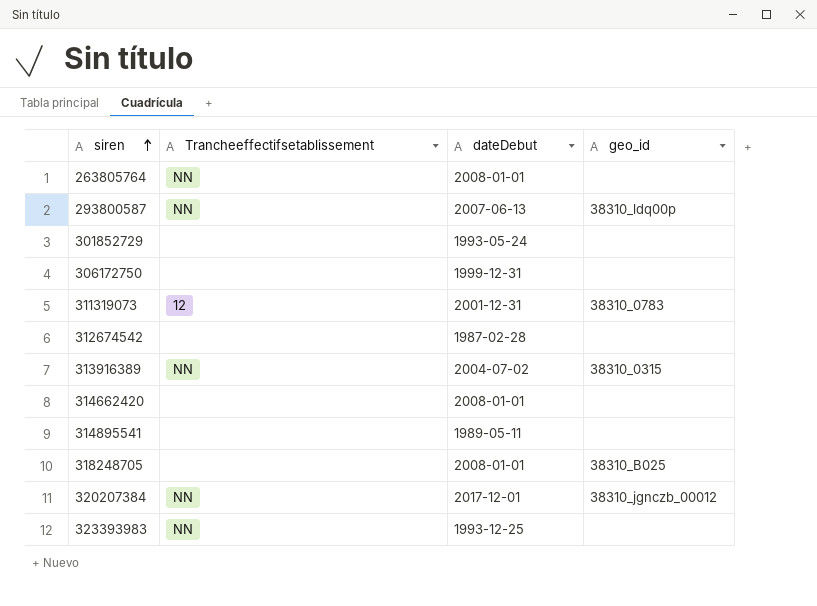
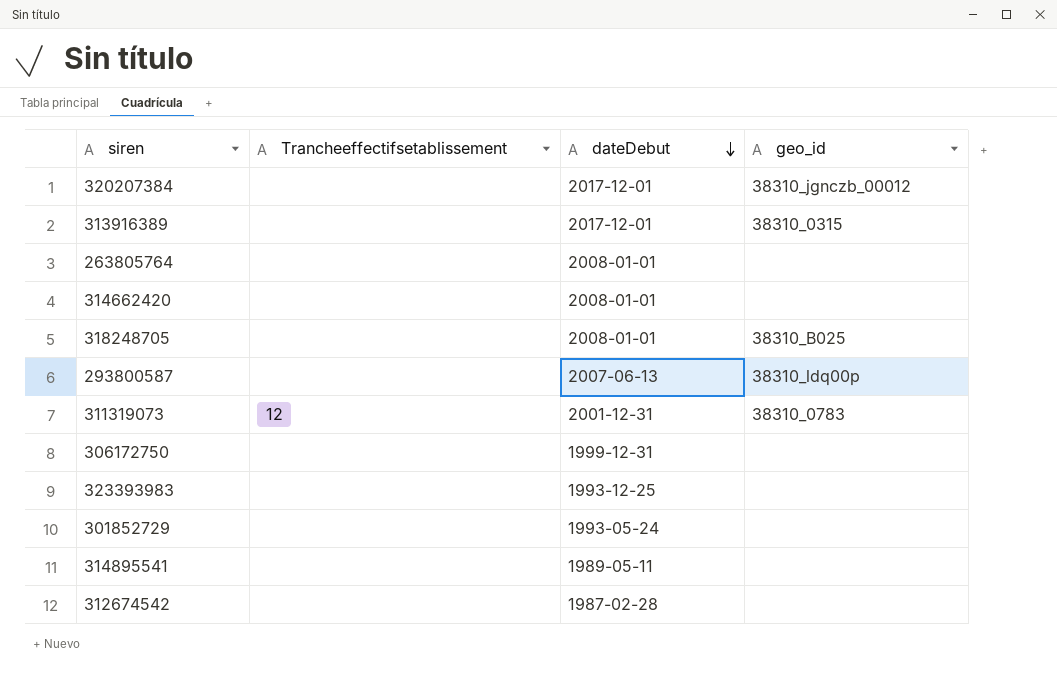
row order: siren ascending -> dateDebut descending
320207384 | Trancheeffectifsetablissement: NN -> none
313916389 | Trancheeffectifsetablissement: NN -> none
313916389 | dateDebut: 2004-07-02 -> 2017-12-01
263805764 | Trancheeffectifsetablissement: NN -> none
293800587 | Trancheeffectifsetablissement: NN -> none
323393983 | Trancheeffectifsetablissement: NN -> none

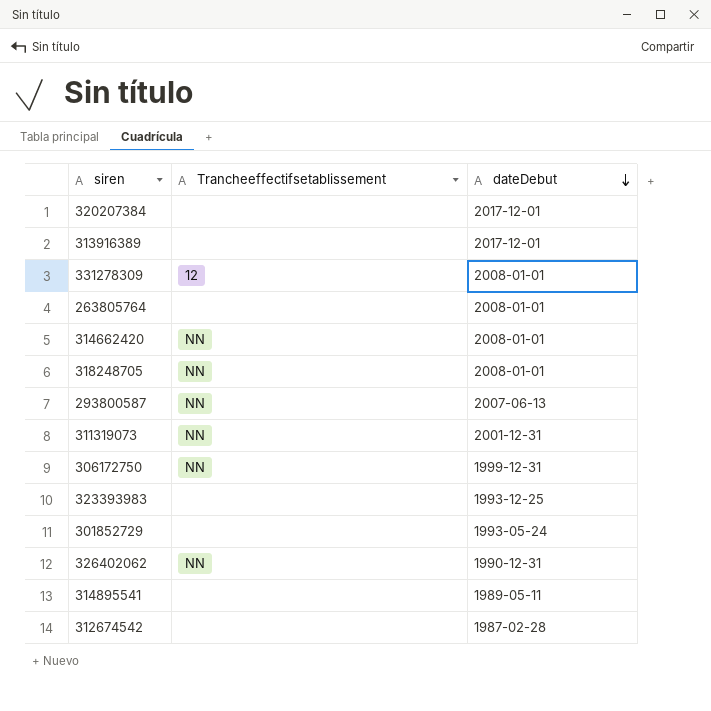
column geo_id | position: 4 -> none
row 331278309: none -> 12 | 2008-01-01
314662420 | Trancheeffectifsetablissement: none -> NN
318248705 | Trancheeffectifsetablissement: none -> NN
293800587 | Trancheeffectifsetablissement: none -> NN
311319073 | Trancheeffectifsetablissement: 12 -> NN
306172750 | Trancheeffectifsetablissement: none -> NN
row 326402062: none -> NN | 1990-12-31

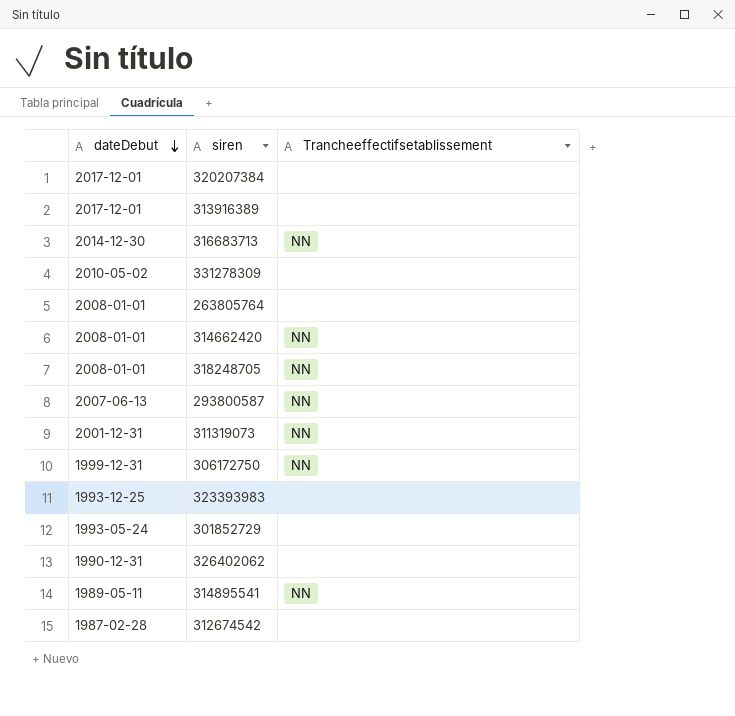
column dateDebut | position: 3 -> 1
row 316683713: none -> 2014-12-30 | NN
331278309 | dateDebut: 2008-01-01 -> 2010-05-02
331278309 | Trancheeffectifsetablissement: 12 -> none
326402062 | Trancheeffectifsetablissement: NN -> none
314895541 | Trancheeffectifsetablissement: none -> NN

